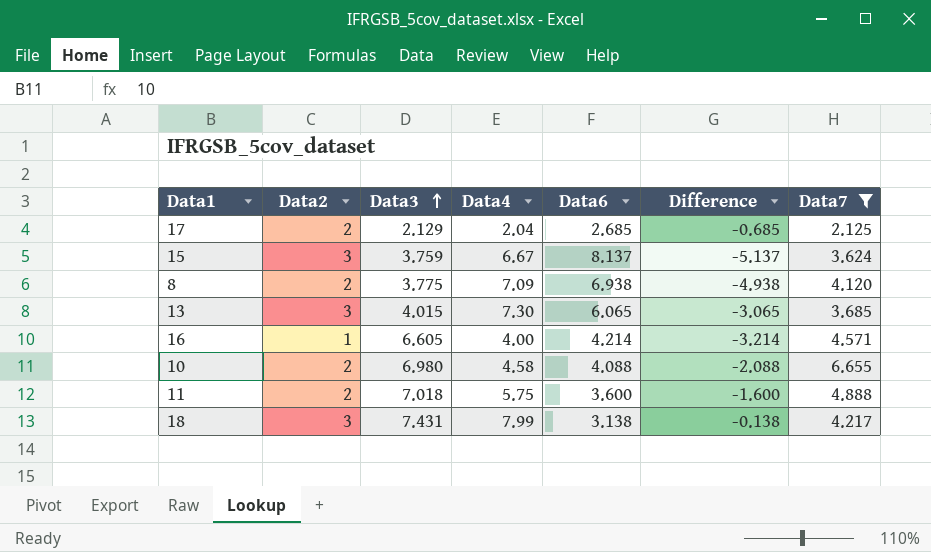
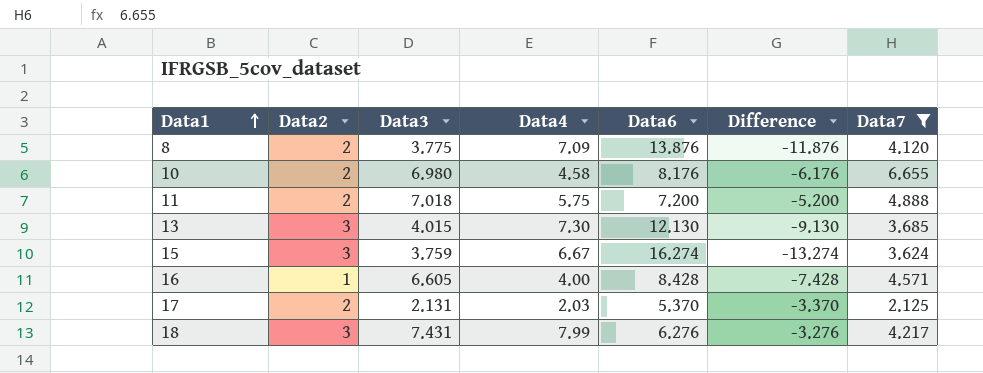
row order: Data3 ascending -> Data1 ascending
8 | Data6: 6.938 -> 13.876
8 | Difference: -4.938 -> -11.876
10 | Data6: 4.088 -> 8.176
10 | Difference: -2.088 -> -6.176
11 | Data6: 3.600 -> 7.200
11 | Difference: -1.600 -> -5.200
13 | Data6: 6.065 -> 12.130
13 | Difference: -3.065 -> -9.130
15 | Data6: 8.137 -> 16.274
15 | Difference: -5.137 -> -13.274
16 | Data6: 4.214 -> 8.428
16 | Difference: -3.214 -> -7.428
17 | Data3: 2.129 -> 2.131
17 | Data4: 2.04 -> 2.03
17 | Data6: 2.685 -> 5.370
17 | Difference: -0.685 -> -3.370
18 | Data6: 3.138 -> 6.276
18 | Difference: -0.138 -> -3.276

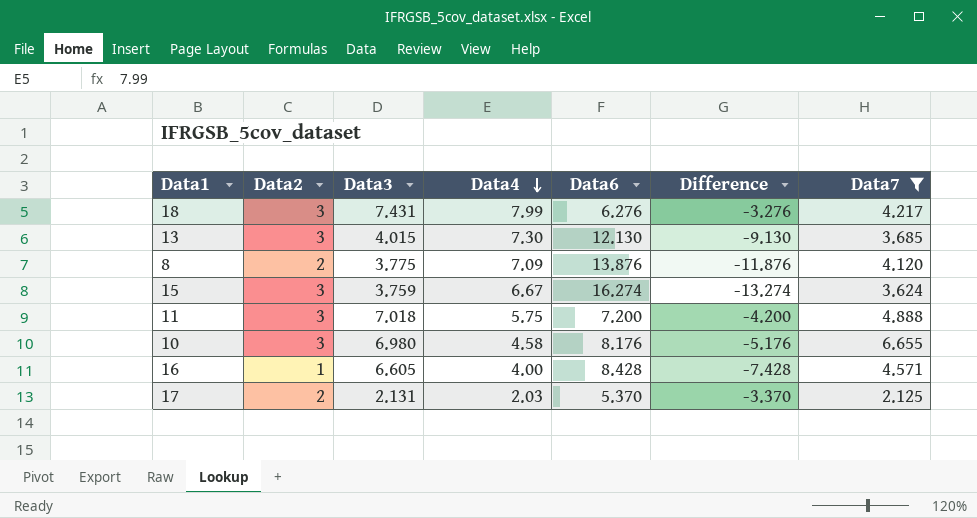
row order: Data1 ascending -> Data4 descending
11 | Data2: 2 -> 3
11 | Difference: -5.200 -> -4.200
10 | Data2: 2 -> 3
10 | Difference: -6.176 -> -5.176

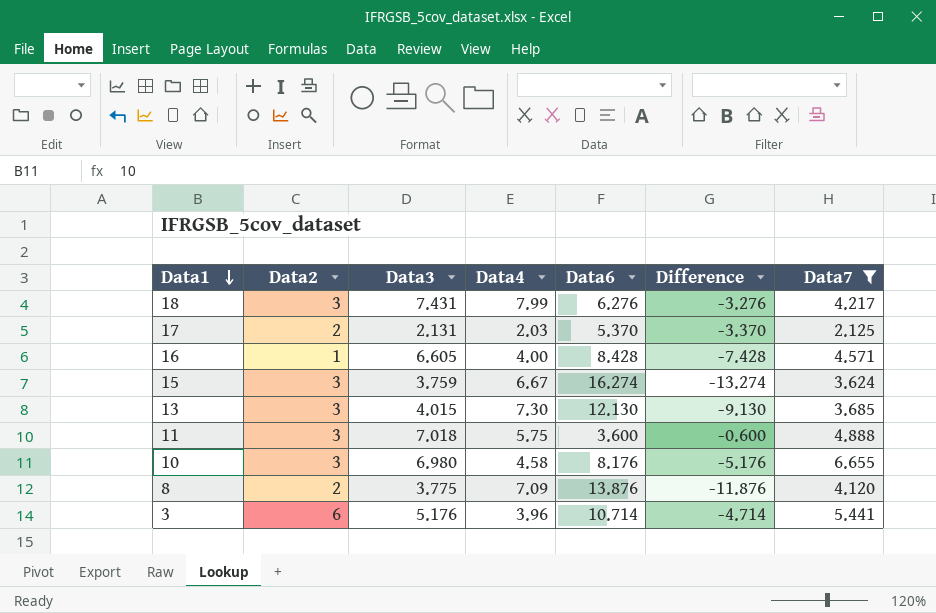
row order: Data4 descending -> Data1 descending
11 | Data6: 7.200 -> 3.600
11 | Difference: -4.200 -> -0.600
row 3: none -> 6 | 5.176 | 3.96 | 10.714 | -4.714 | 5.441

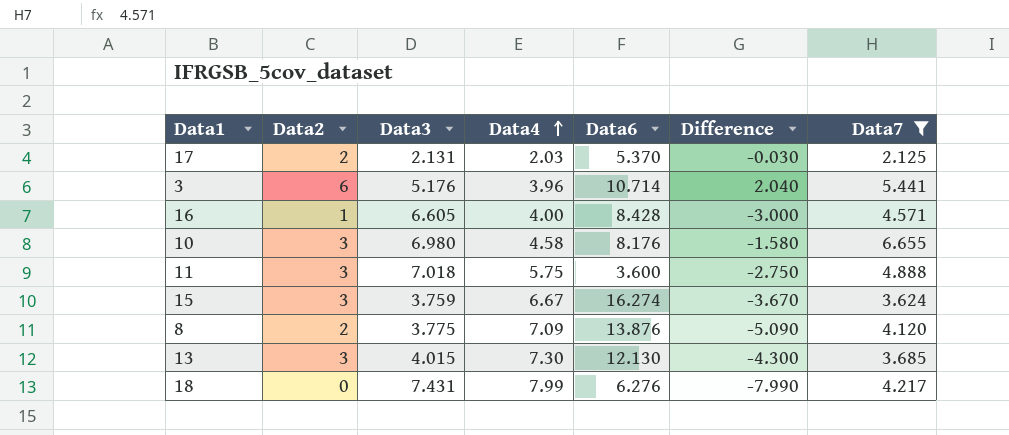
row order: Data1 descending -> Data4 ascending
column Difference | formula: [Data2] - [Data6] -> [Data2] - [Data4]
18 | Data2: 3 -> 0

